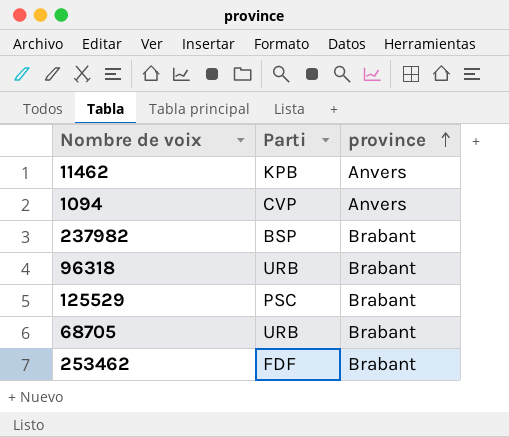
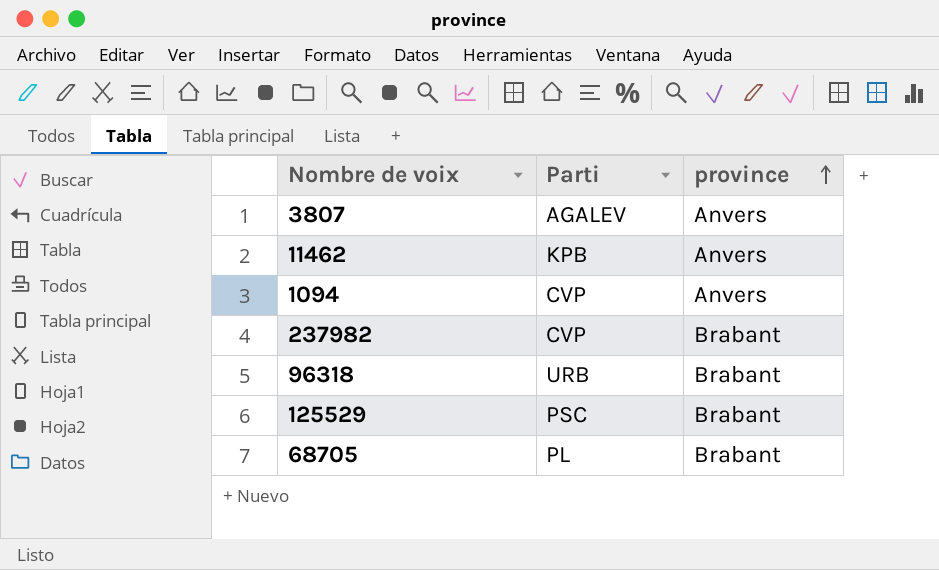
row 253462: FDF | Brabant -> none
row 3807: none -> AGALEV | Anvers
237982 | Parti: BSP -> CVP
68705 | Parti: URB -> PL

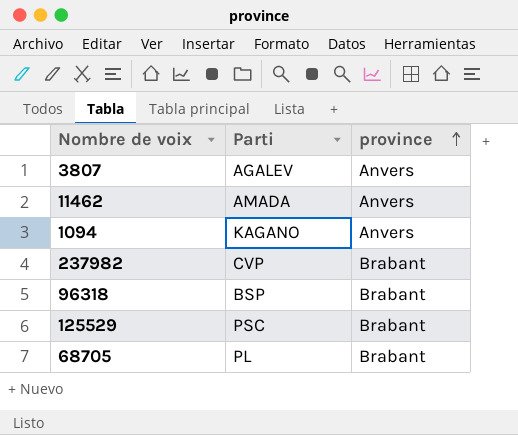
11462 | Parti: KPB -> AMADA
1094 | Parti: CVP -> KAGANO
96318 | Parti: URB -> BSP

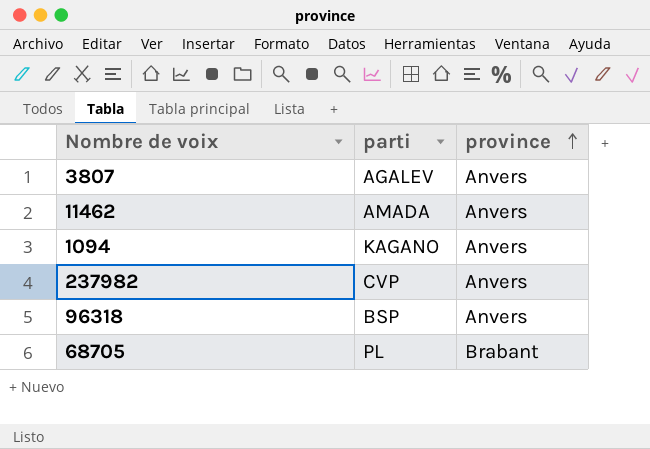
column name: Parti -> parti
row 125529: PSC | Brabant -> none
237982 | province: Brabant -> Anvers
96318 | province: Brabant -> Anvers

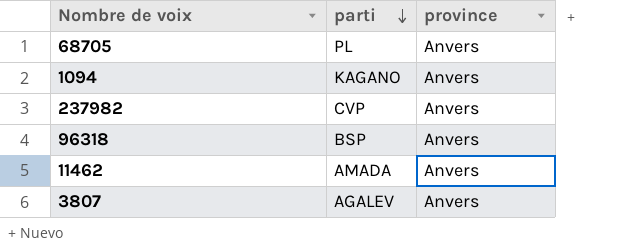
row order: province ascending -> parti descending
68705 | province: Brabant -> Anvers

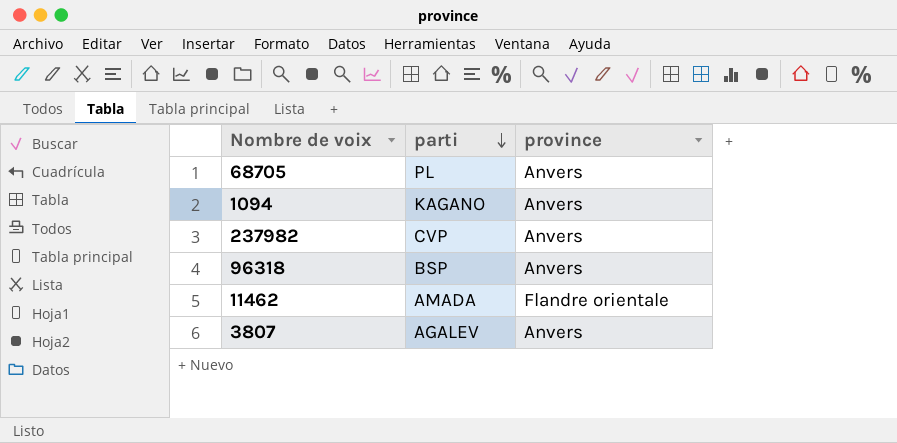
11462 | province: Anvers -> Flandre orientale

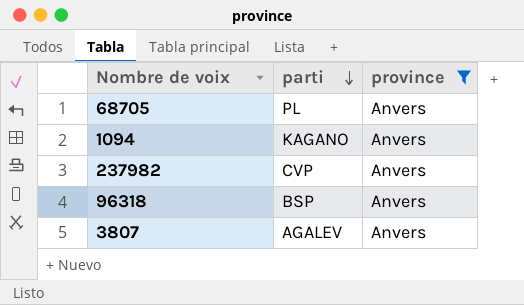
filter: none -> province = Anvers

